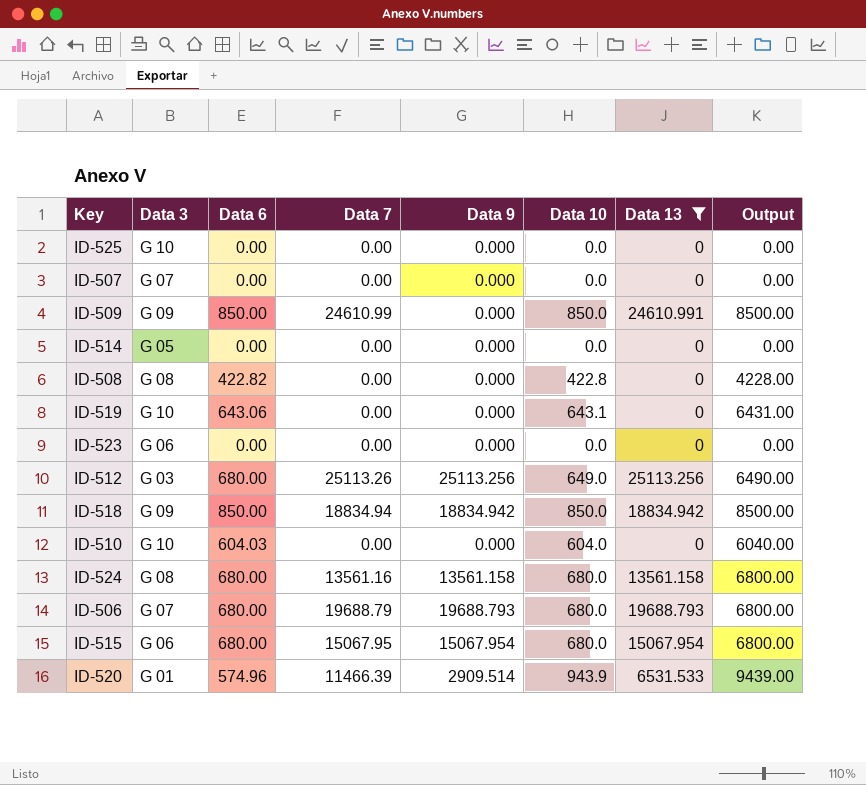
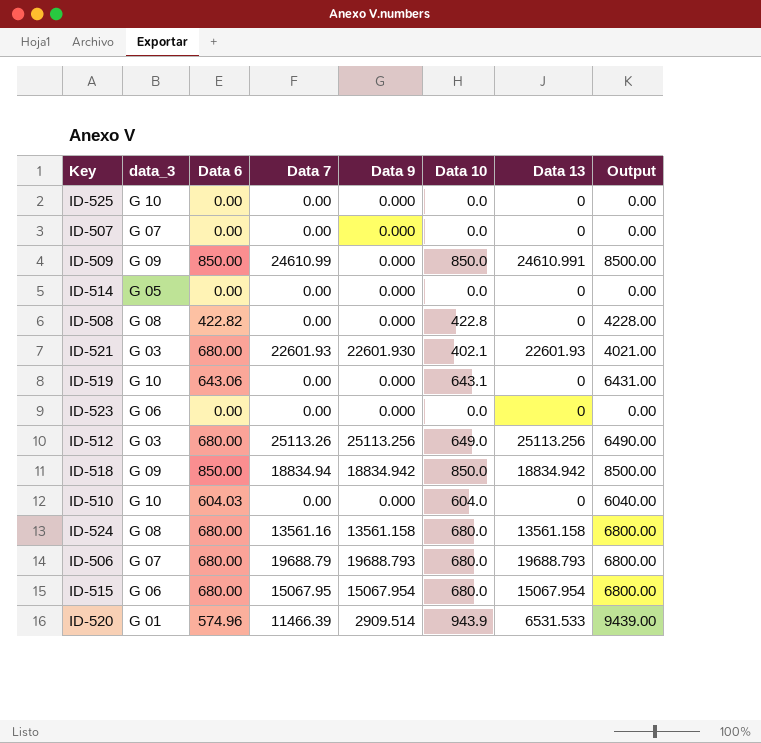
filter: Data 13 != 22601.93 -> none
column name: Data 3 -> data_3

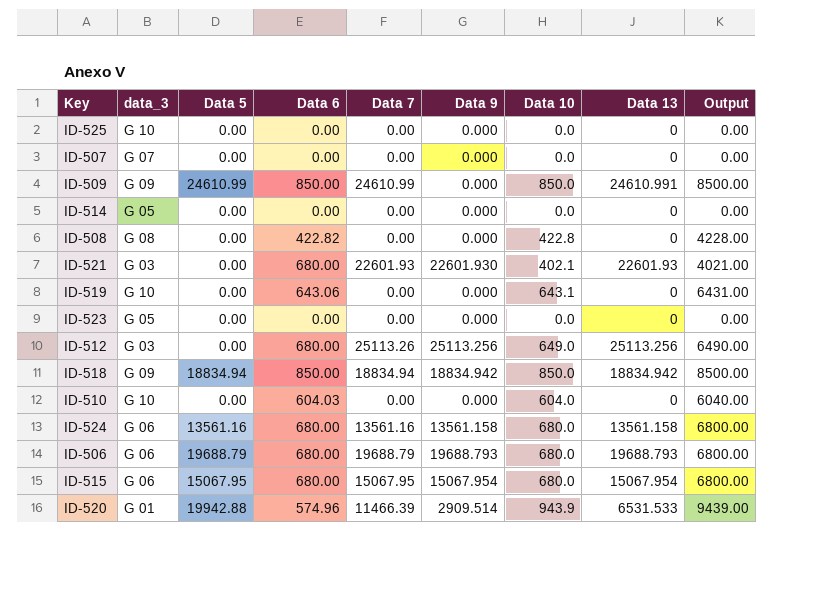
column Data 5 | position: none -> 3
ID-523 | data_3: G 06 -> G 05
ID-524 | data_3: G 08 -> G 06
ID-506 | data_3: G 07 -> G 06

